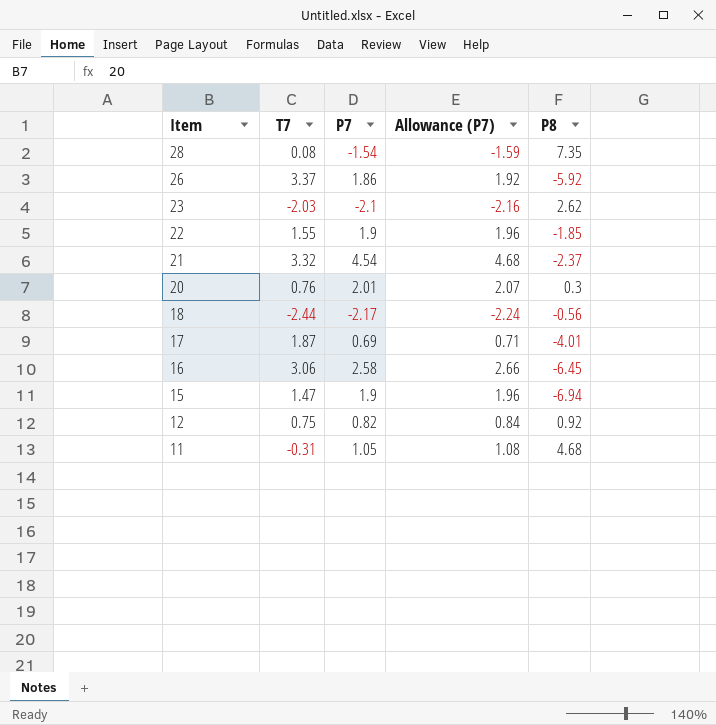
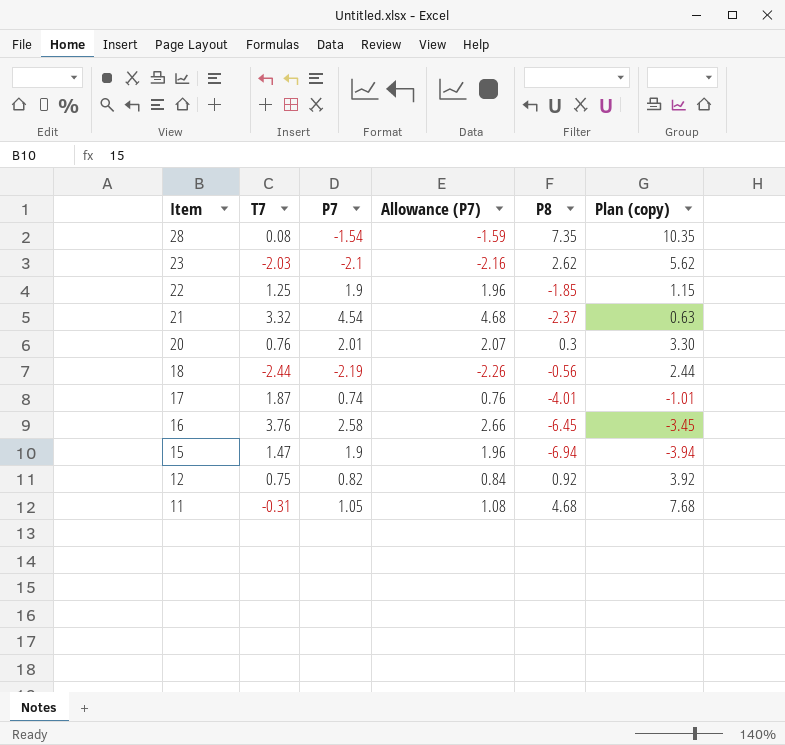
column Plan (copy) | formula: none -> [P8] + 3
row 26: 3.37 | 1.86 | 1.92 | -5.92 -> none
22 | T7: 1.55 -> 1.25
18 | P7: -2.17 -> -2.19
18 | Allowance (P7): -2.24 -> -2.26
17 | P7: 0.69 -> 0.74
17 | Allowance (P7): 0.71 -> 0.76
16 | T7: 3.06 -> 3.76

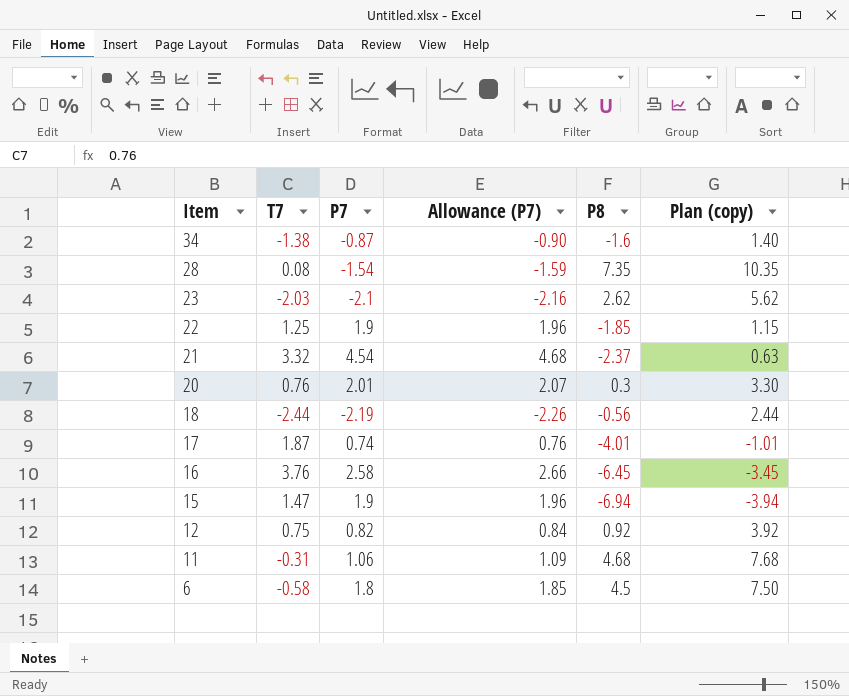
row 34: none -> -1.38 | -0.87 | -0.90 | -1.6 | 1.40
11 | P7: 1.05 -> 1.06
11 | Allowance (P7): 1.08 -> 1.09
row 6: none -> -0.58 | 1.8 | 1.85 | 4.5 | 7.50

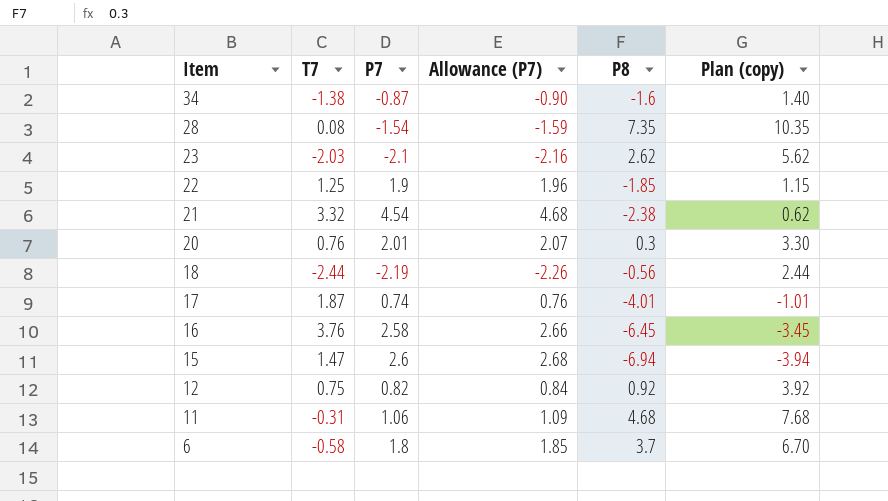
21 | P8: -2.37 -> -2.38
21 | Plan (copy): 0.63 -> 0.62
15 | P7: 1.9 -> 2.6
15 | Allowance (P7): 1.96 -> 2.68
6 | P8: 4.5 -> 3.7
6 | Plan (copy): 7.50 -> 6.70

